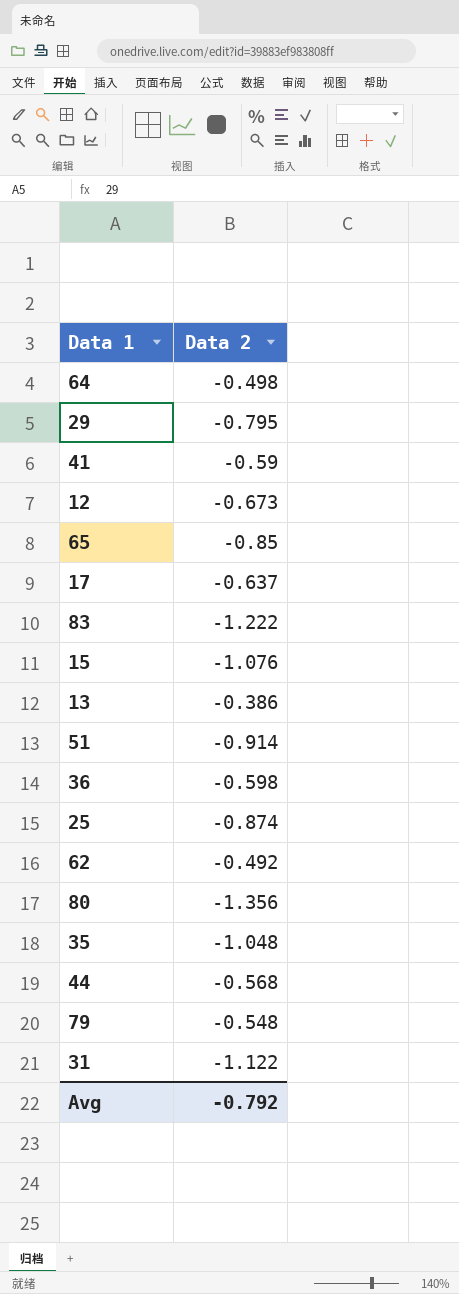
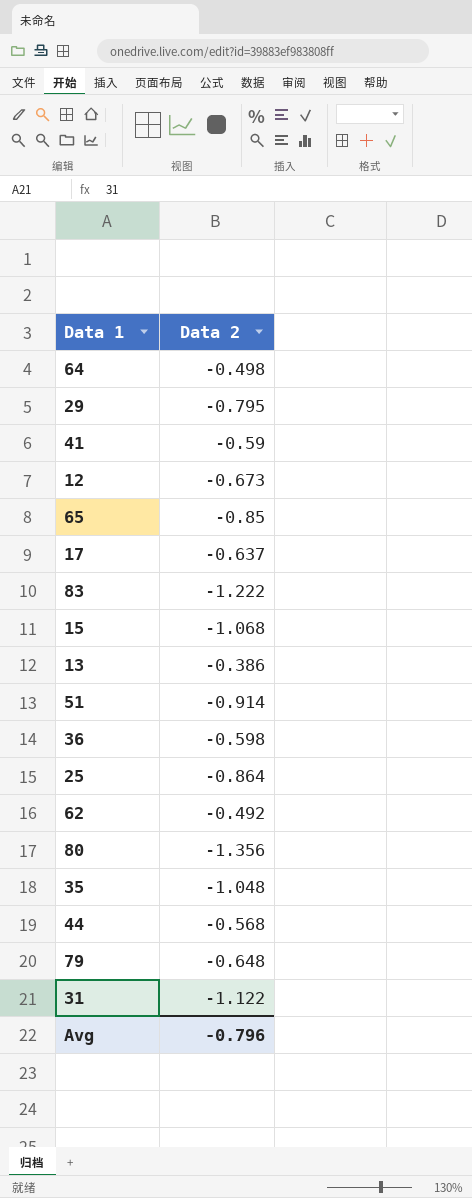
15 | Data 2: -1.076 -> -1.068
25 | Data 2: -0.874 -> -0.864
79 | Data 2: -0.548 -> -0.648
Avg | Data 2: -0.792 -> -0.796

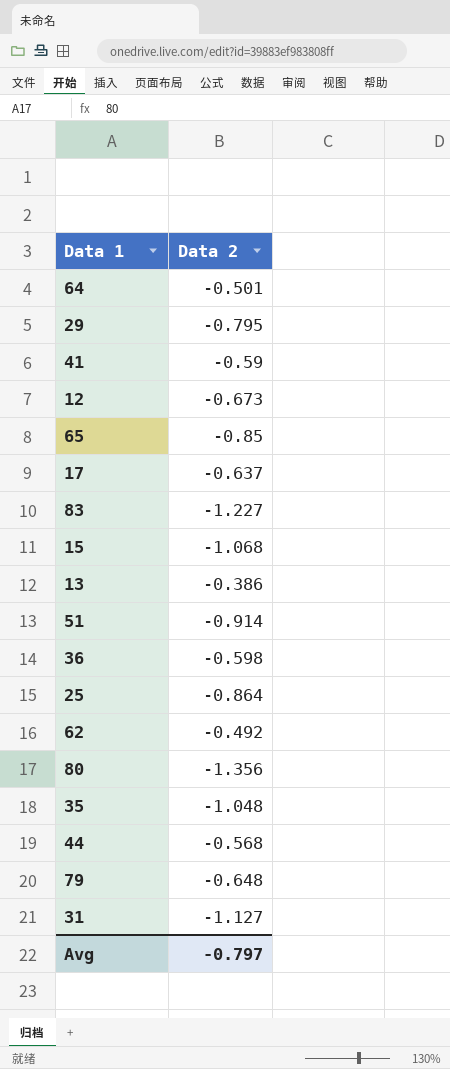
64 | Data 2: -0.498 -> -0.501
83 | Data 2: -1.222 -> -1.227
31 | Data 2: -1.122 -> -1.127
Avg | Data 2: -0.796 -> -0.797

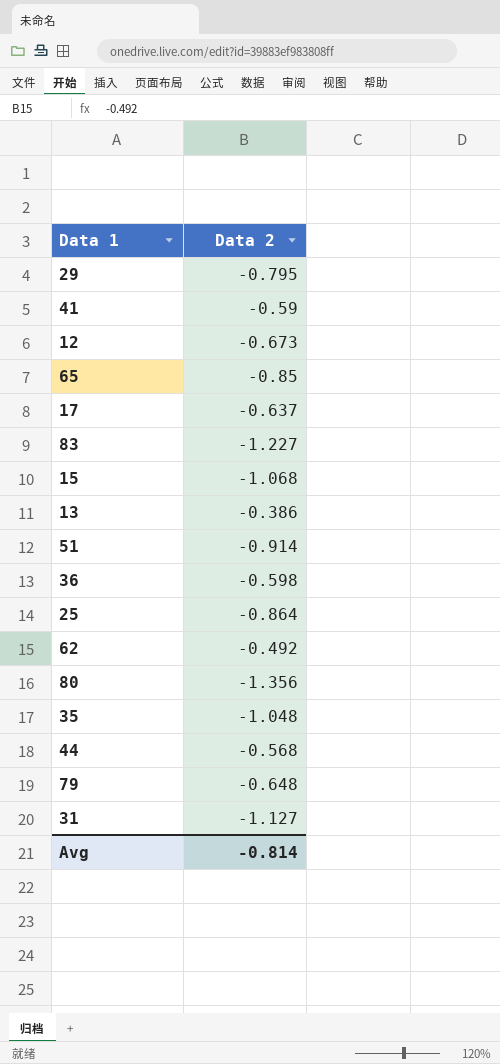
row 64: -0.501 -> none
Avg | Data 2: -0.797 -> -0.814

